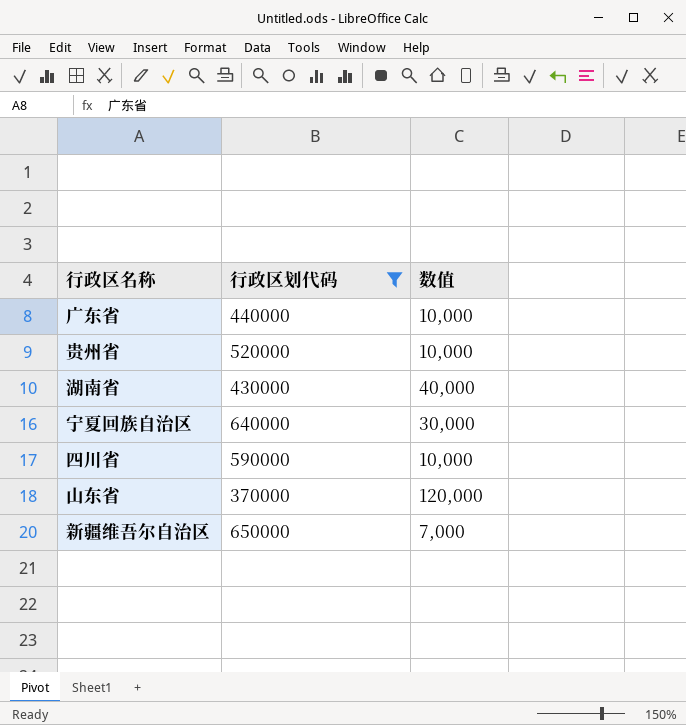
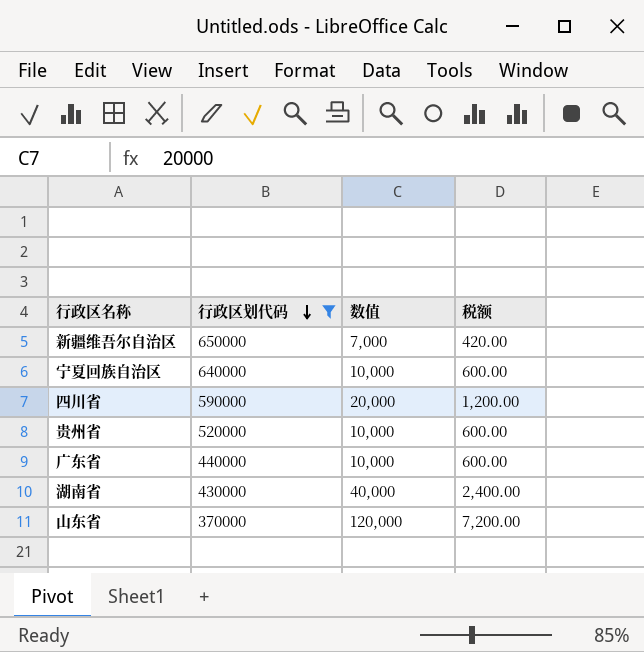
row order: none -> 行政区划代码 descending
column 税额 | formula: none -> [数值] * 0.06
宁夏回族自治区 | 数值: 30,000 -> 10,000
四川省 | 数值: 10,000 -> 20,000

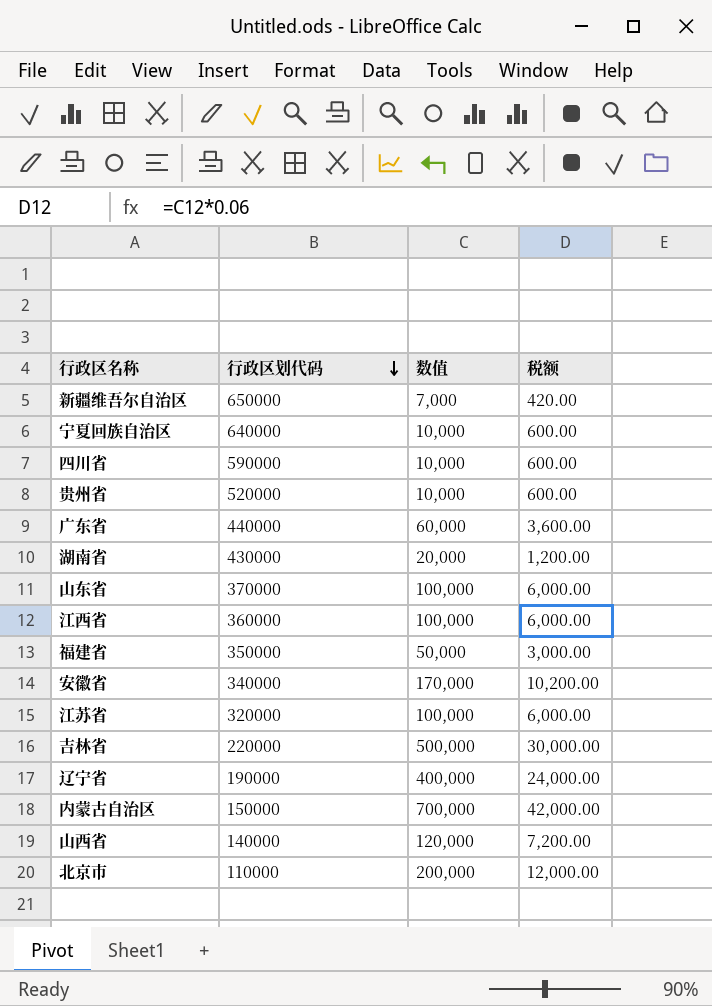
filter: 行政区划代码 >= 370000 -> none
四川省 | 数值: 20,000 -> 10,000
四川省 | 税额: 1,200.00 -> 600.00
广东省 | 数值: 10,000 -> 60,000
广东省 | 税额: 600.00 -> 3,600.00
湖南省 | 数值: 40,000 -> 20,000
湖南省 | 税额: 2,400.00 -> 1,200.00
山东省 | 数值: 120,000 -> 100,000
山东省 | 税额: 7,200.00 -> 6,000.00

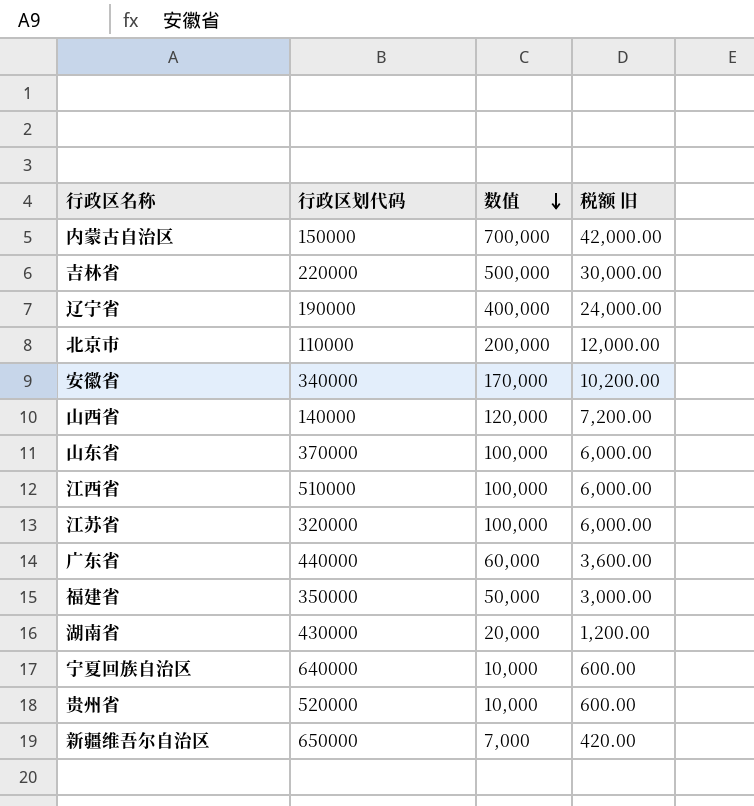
row order: 行政区划代码 descending -> 数值 descending
column name: 税额 -> 税额 旧
row 四川省: 590000 | 10,000 | 600.00 -> none
江西省 | 行政区划代码: 360000 -> 510000

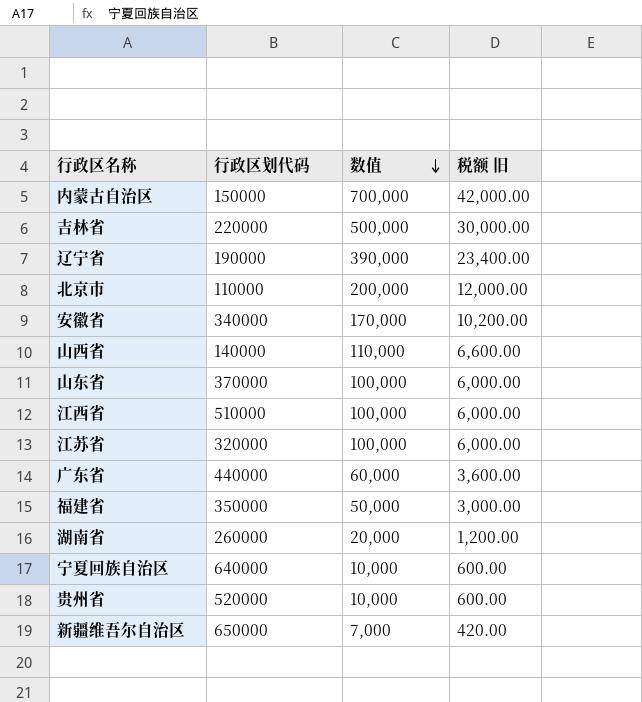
辽宁省 | 数值: 400,000 -> 390,000
辽宁省 | 税额 旧: 24,000.00 -> 23,400.00
山西省 | 数值: 120,000 -> 110,000
山西省 | 税额 旧: 7,200.00 -> 6,600.00
湖南省 | 行政区划代码: 430000 -> 260000

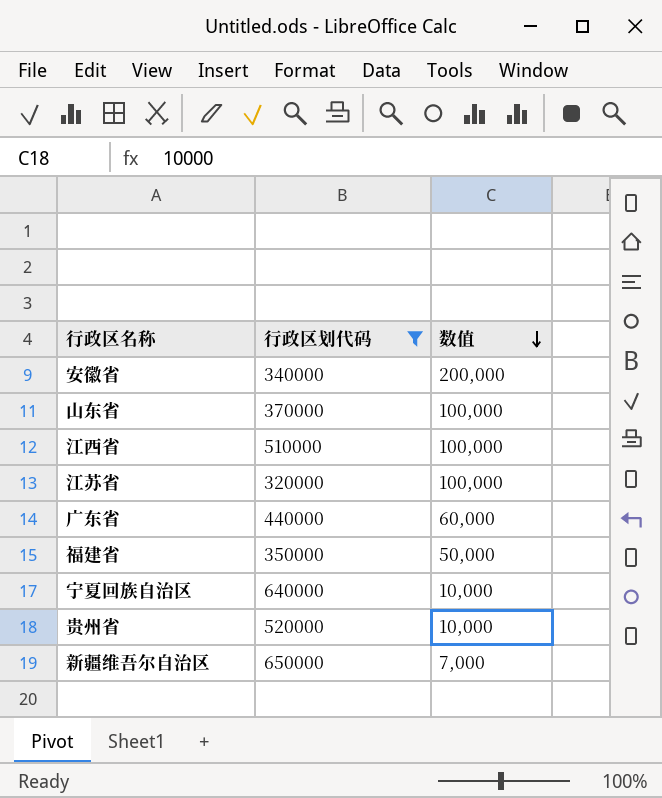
filter: none -> 行政区划代码 >= 320000
column 税额 旧 | formula: [数值] * 0.06 -> none
安徽省 | 数值: 170,000 -> 200,000

